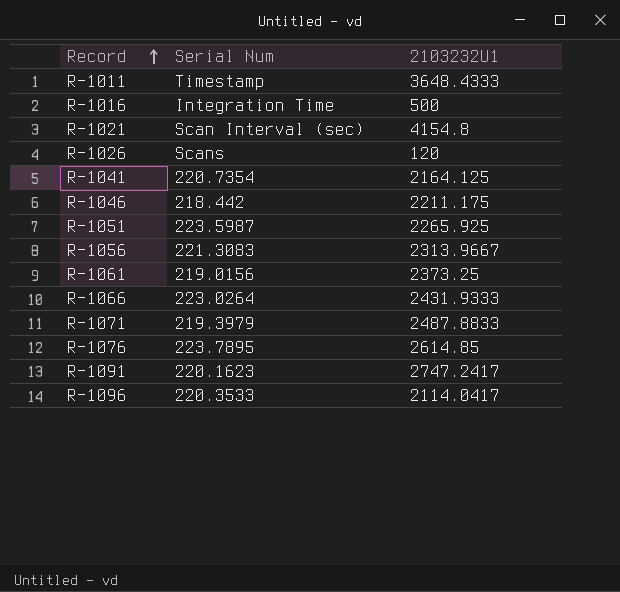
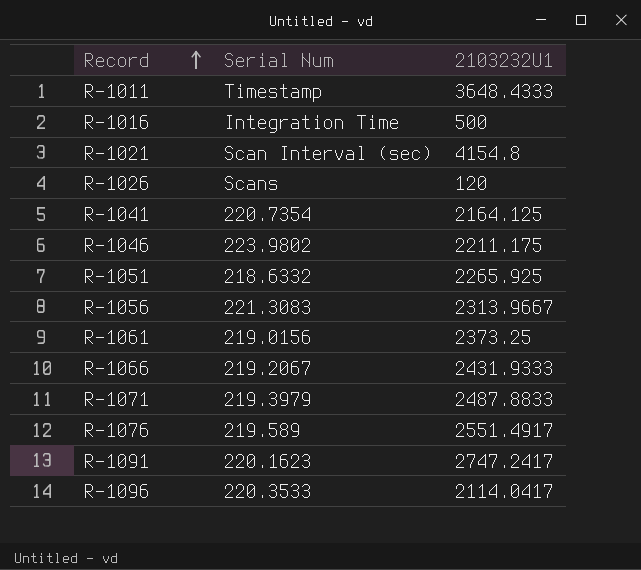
R-1046 | Serial Num: 218.442 -> 223.9802
R-1051 | Serial Num: 223.5987 -> 218.6332
R-1066 | Serial Num: 223.0264 -> 219.2067
R-1076 | Serial Num: 223.7895 -> 219.589
R-1076 | 2103232U1: 2614.85 -> 2551.4917

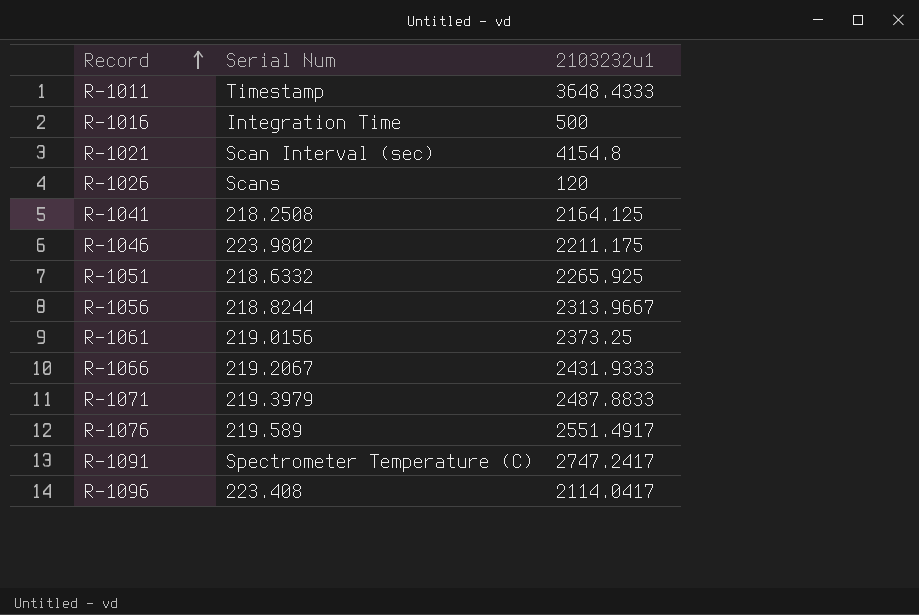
column name: 2103232U1 -> 2103232u1
R-1041 | Serial Num: 220.7354 -> 218.2508
R-1056 | Serial Num: 221.3083 -> 218.8244
R-1091 | Serial Num: 220.1623 -> Spectrometer Temperature (C)
R-1096 | Serial Num: 220.3533 -> 223.408

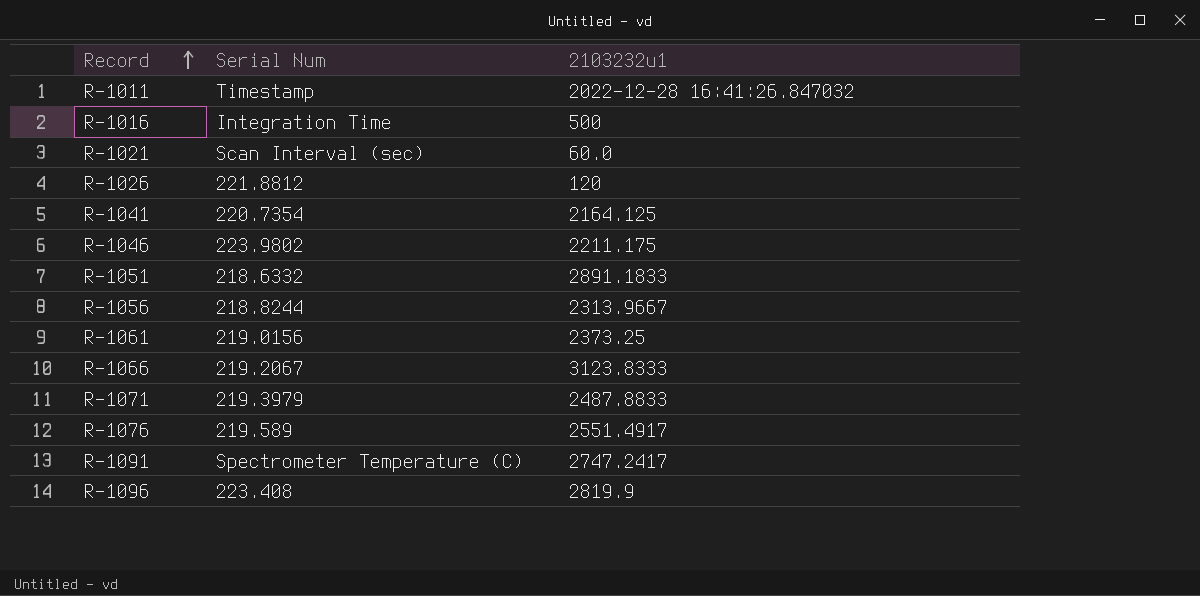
R-1011 | 2103232u1: 3648.4333 -> 2022-12-28 16:41:26.847032
R-1021 | 2103232u1: 4154.8 -> 60.0
R-1026 | Serial Num: Scans -> 221.8812
R-1041 | Serial Num: 218.2508 -> 220.7354
R-1051 | 2103232u1: 2265.925 -> 2891.1833
R-1066 | 2103232u1: 2431.9333 -> 3123.8333
R-1096 | 2103232u1: 2114.0417 -> 2819.9

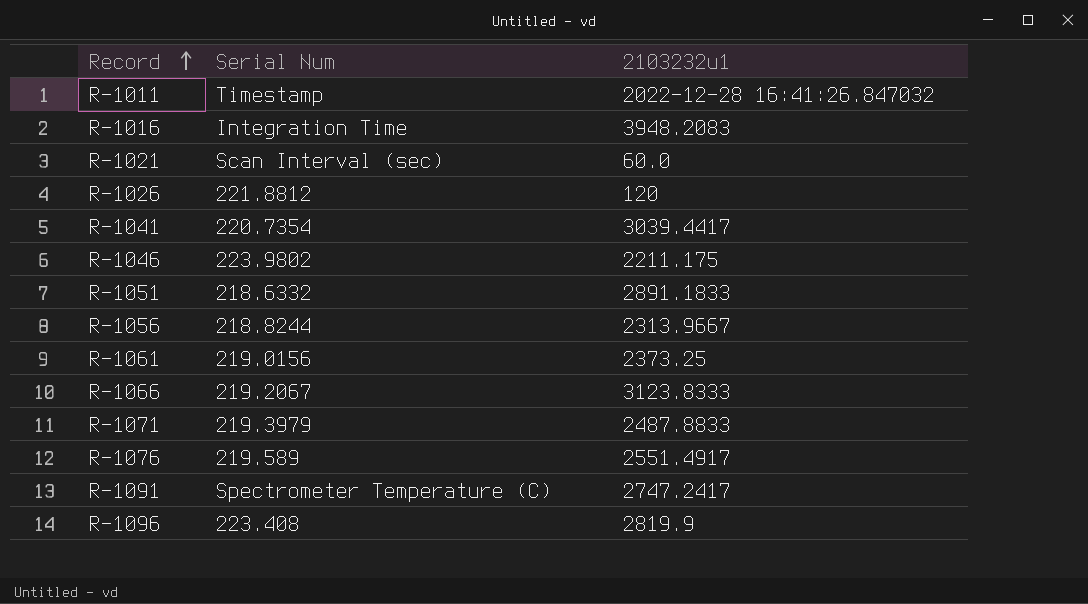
R-1016 | 2103232u1: 500 -> 3948.2083
R-1041 | 2103232u1: 2164.125 -> 3039.4417

